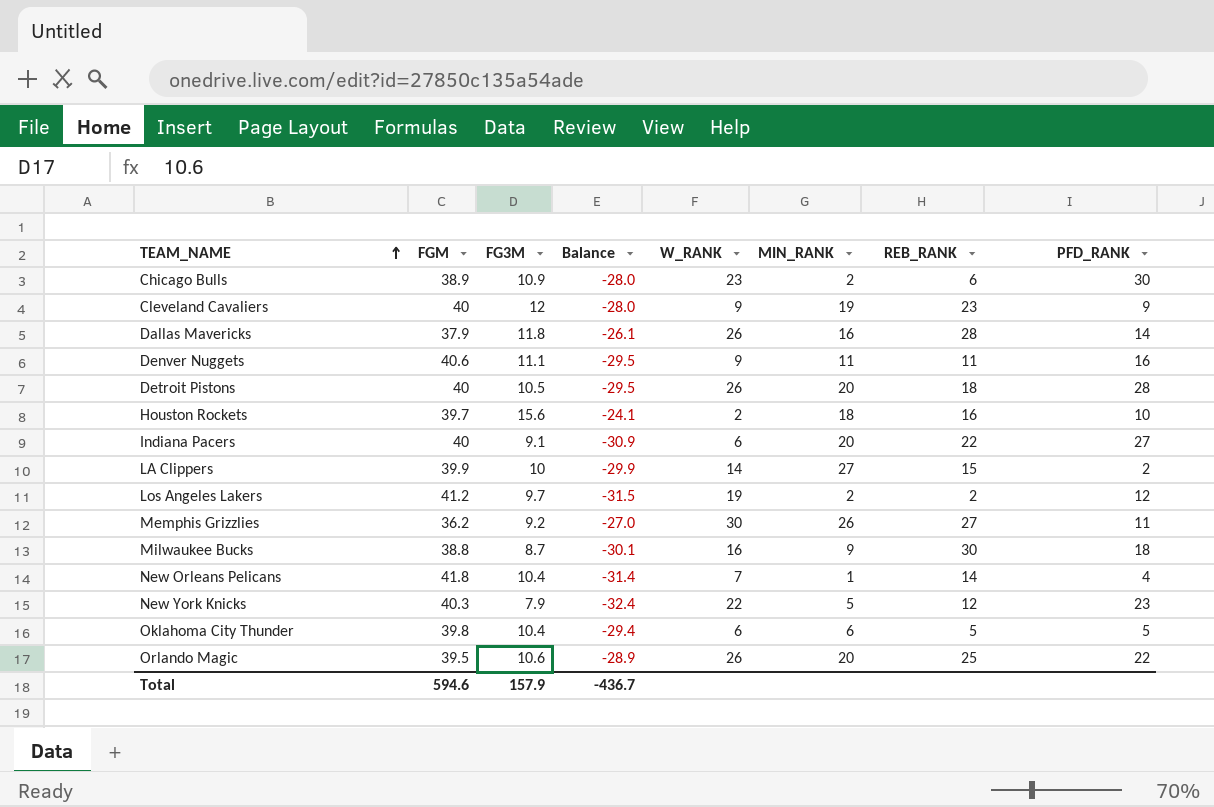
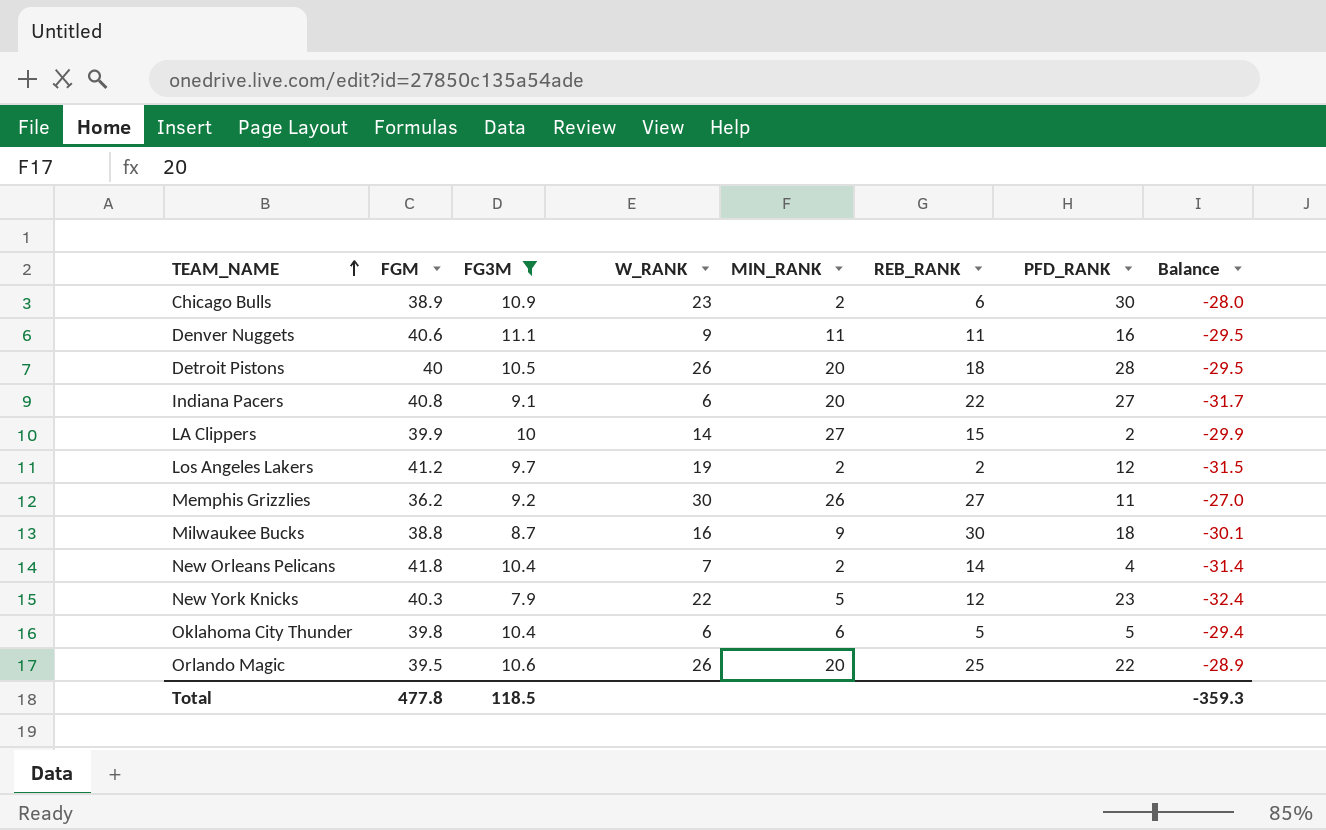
filter: none -> FG3M <= 11.1
column Balance | position: 4 -> 8
Indiana Pacers | FGM: 40 -> 40.8
Indiana Pacers | Balance: -30.9 -> -31.7
New Orleans Pelicans | MIN_RANK: 1 -> 2
Total | FGM: 594.6 -> 477.8
Total | FG3M: 157.9 -> 118.5
Total | Balance: -436.7 -> -359.3

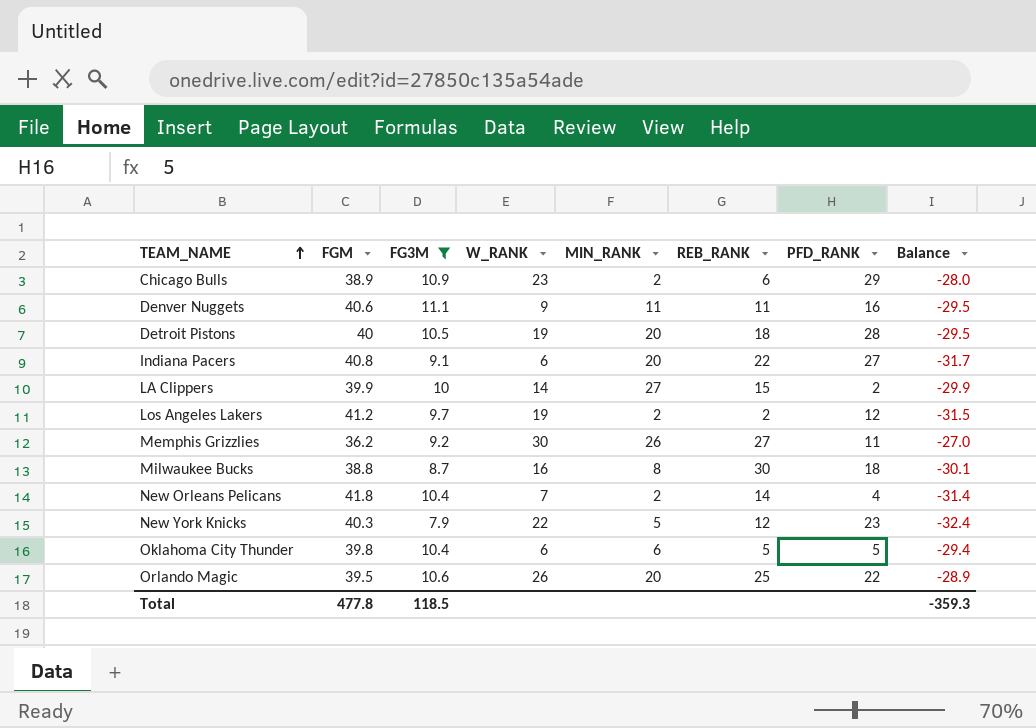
Chicago Bulls | PFD_RANK: 30 -> 29
Detroit Pistons | W_RANK: 26 -> 19
Milwaukee Bucks | MIN_RANK: 9 -> 8

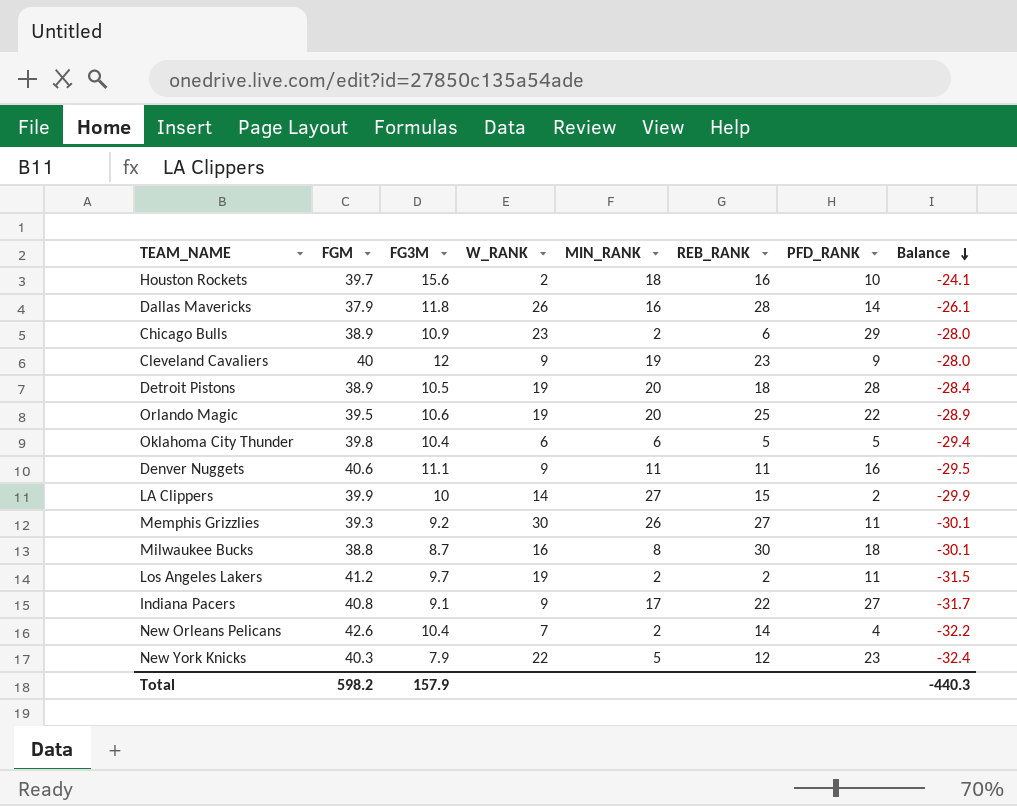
filter: FG3M <= 11.1 -> none
row order: TEAM_NAME ascending -> Balance descending
Detroit Pistons | FGM: 40 -> 38.9
Detroit Pistons | Balance: -29.5 -> -28.4
Orlando Magic | W_RANK: 26 -> 19
Memphis Grizzlies | FGM: 36.2 -> 39.3
Memphis Grizzlies | Balance: -27.0 -> -30.1
Los Angeles Lakers | PFD_RANK: 12 -> 11
Indiana Pacers | W_RANK: 6 -> 9
Indiana Pacers | MIN_RANK: 20 -> 17
New Orleans Pelicans | FGM: 41.8 -> 42.6
New Orleans Pelicans | Balance: -31.4 -> -32.2
Total | FGM: 477.8 -> 598.2
Total | FG3M: 118.5 -> 157.9
Total | Balance: -359.3 -> -440.3

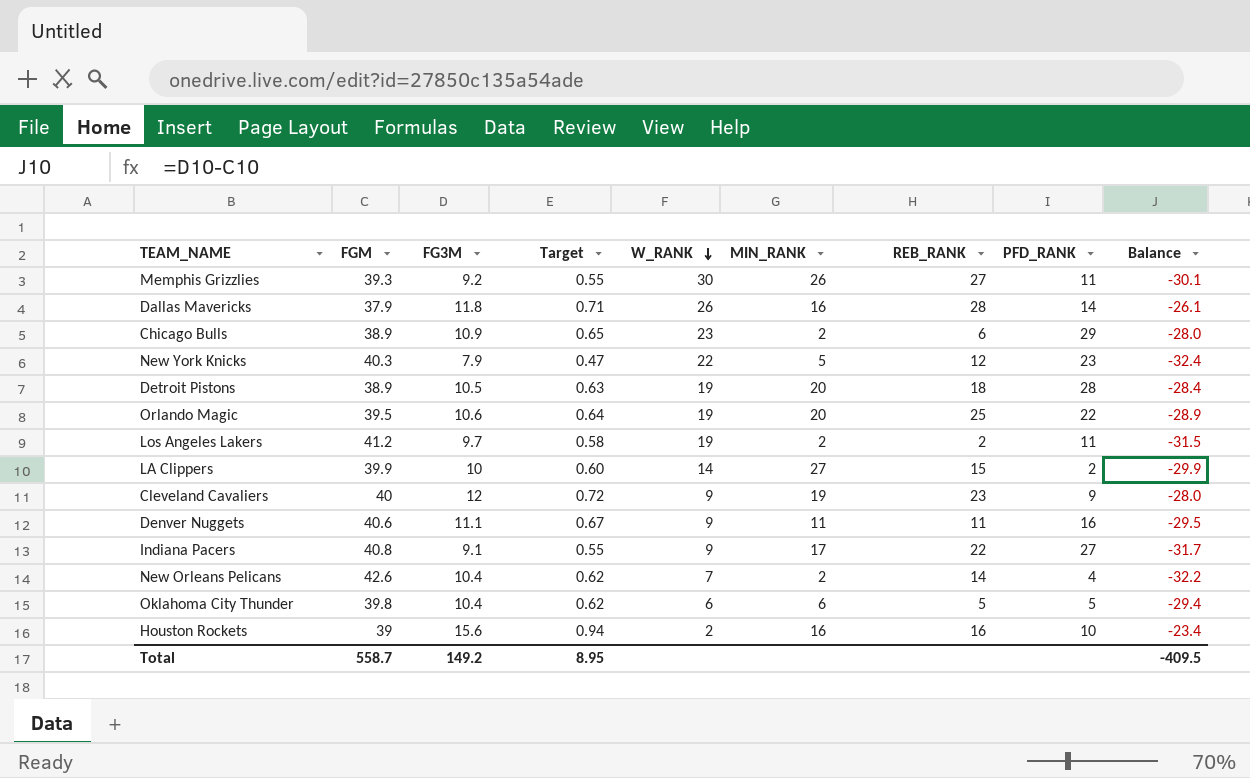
row order: Balance descending -> W_RANK descending
column Target | formula: none -> [FG3M] * 0.06
row Milwaukee Bucks: 38.8 | 8.7 | 16 | 8 | 30 | 18 | -30.1 -> none
Houston Rockets | FGM: 39.7 -> 39
Houston Rockets | MIN_RANK: 18 -> 16
Houston Rockets | Balance: -24.1 -> -23.4
Total | FGM: 598.2 -> 558.7
Total | FG3M: 157.9 -> 149.2
Total | Balance: -440.3 -> -409.5

